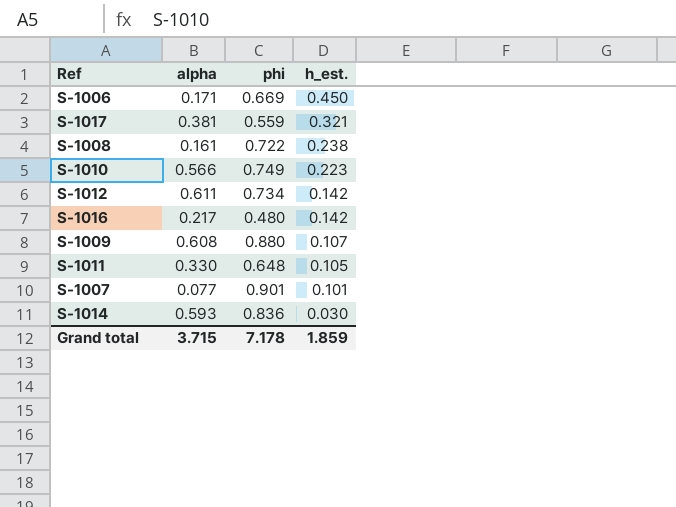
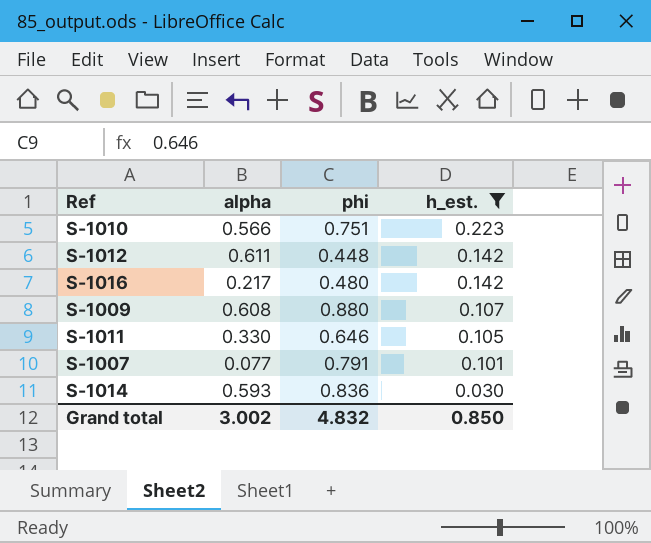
filter: none -> h_est. <= 0.223
S-1010 | phi: 0.749 -> 0.751
S-1012 | phi: 0.734 -> 0.448
S-1011 | phi: 0.648 -> 0.646
S-1007 | phi: 0.901 -> 0.791
Grand total | alpha: 3.715 -> 3.002
Grand total | phi: 7.178 -> 4.832
Grand total | h_est.: 1.859 -> 0.850

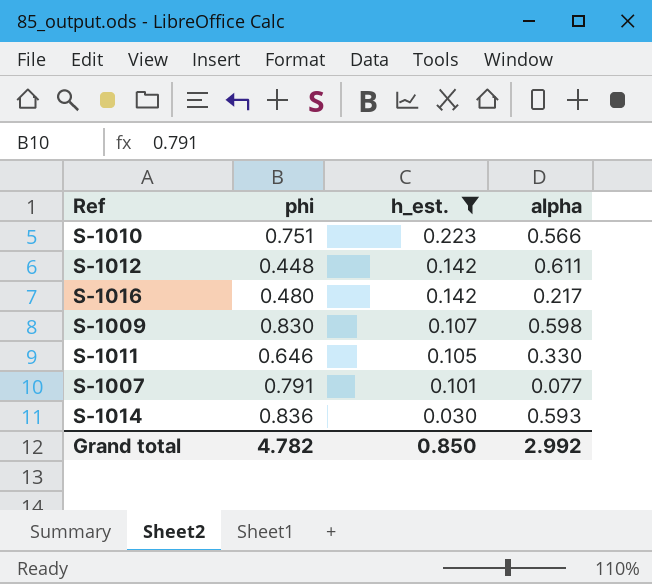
column alpha | position: 2 -> 4
S-1009 | phi: 0.880 -> 0.830
S-1009 | alpha: 0.608 -> 0.598
Grand total | phi: 4.832 -> 4.782
Grand total | alpha: 3.002 -> 2.992

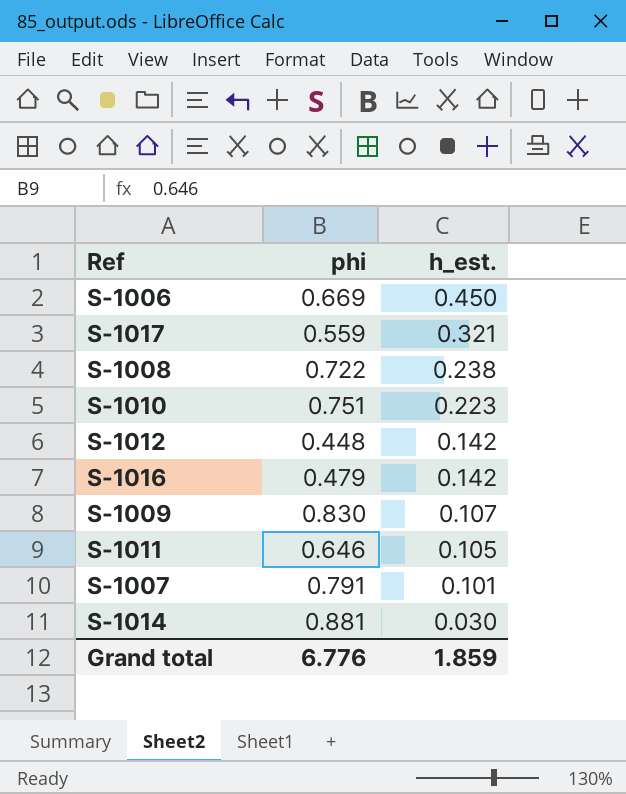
filter: h_est. <= 0.223 -> none
column alpha | position: 4 -> none
S-1016 | phi: 0.480 -> 0.479
S-1014 | phi: 0.836 -> 0.881
Grand total | phi: 4.782 -> 6.776
Grand total | h_est.: 0.850 -> 1.859

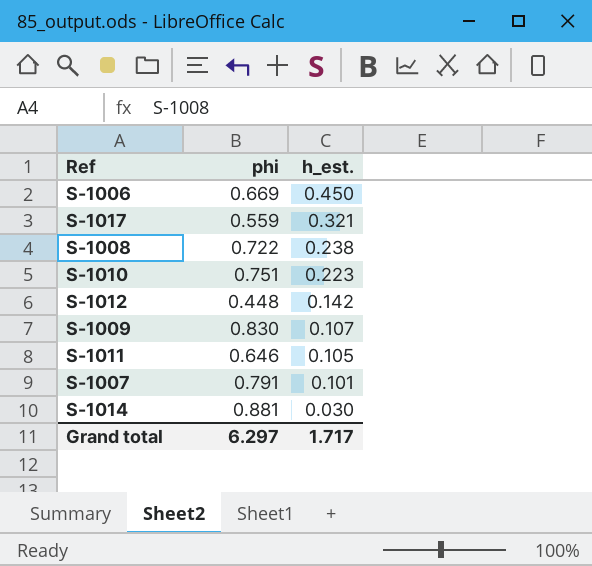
row S-1016: 0.479 | 0.142 -> none
Grand total | phi: 6.776 -> 6.297
Grand total | h_est.: 1.859 -> 1.717

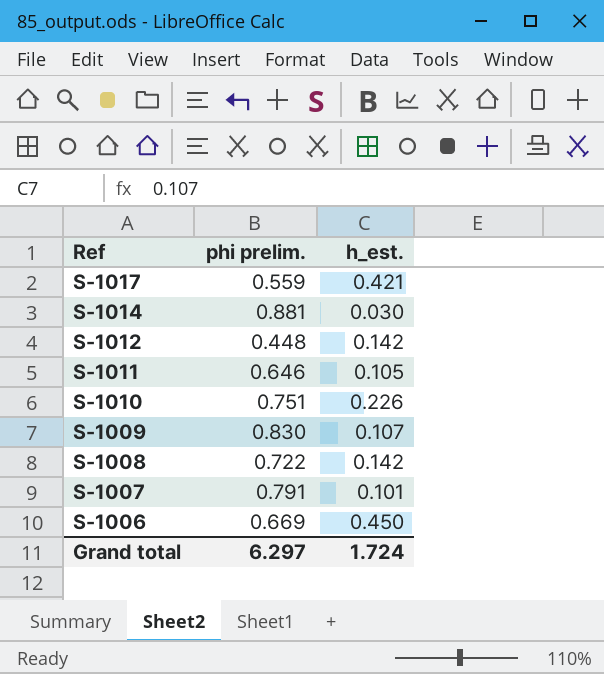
row order: h_est. descending -> Ref descending
column name: phi -> phi prelim.
S-1017 | h_est.: 0.321 -> 0.421
S-1010 | h_est.: 0.223 -> 0.226
S-1008 | h_est.: 0.238 -> 0.142
Grand total | h_est.: 1.717 -> 1.724

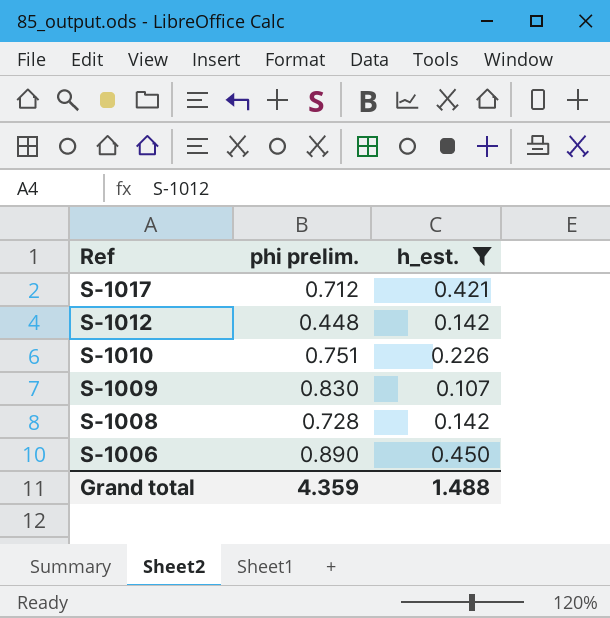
filter: none -> h_est. >= 0.107
S-1017 | phi prelim.: 0.559 -> 0.712
S-1008 | phi prelim.: 0.722 -> 0.728
S-1006 | phi prelim.: 0.669 -> 0.890
Grand total | phi prelim.: 6.297 -> 4.359
Grand total | h_est.: 1.724 -> 1.488

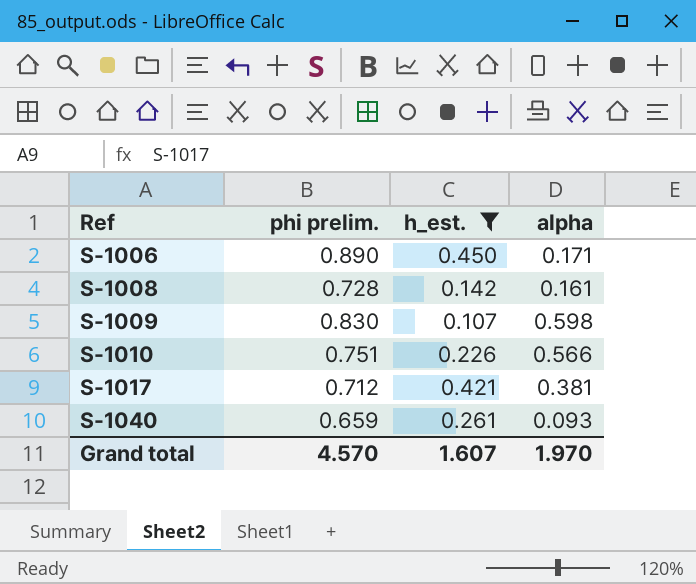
row order: Ref descending -> Ref ascending
column alpha | position: none -> 4
row S-1012: 0.448 | 0.142 -> none
row S-1040: none -> 0.659 | 0.261 | 0.093
Grand total | phi prelim.: 4.359 -> 4.570
Grand total | h_est.: 1.488 -> 1.607

